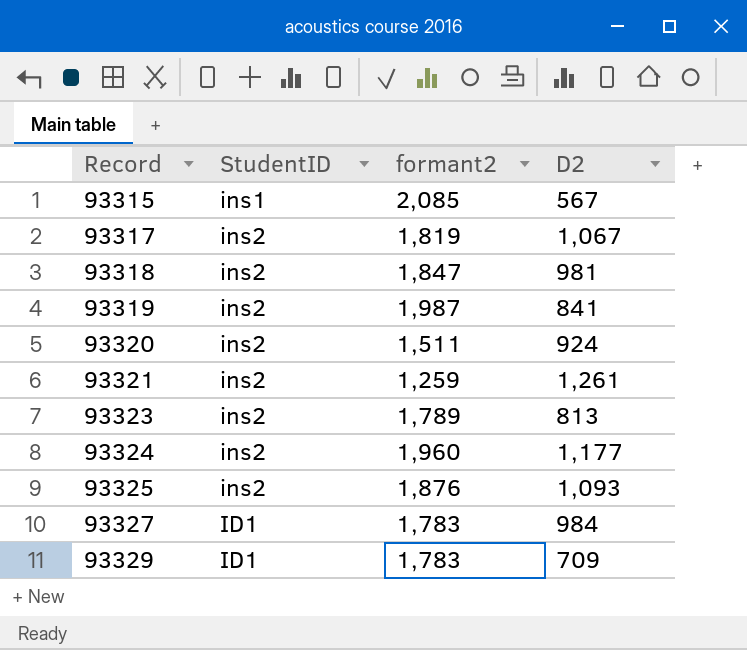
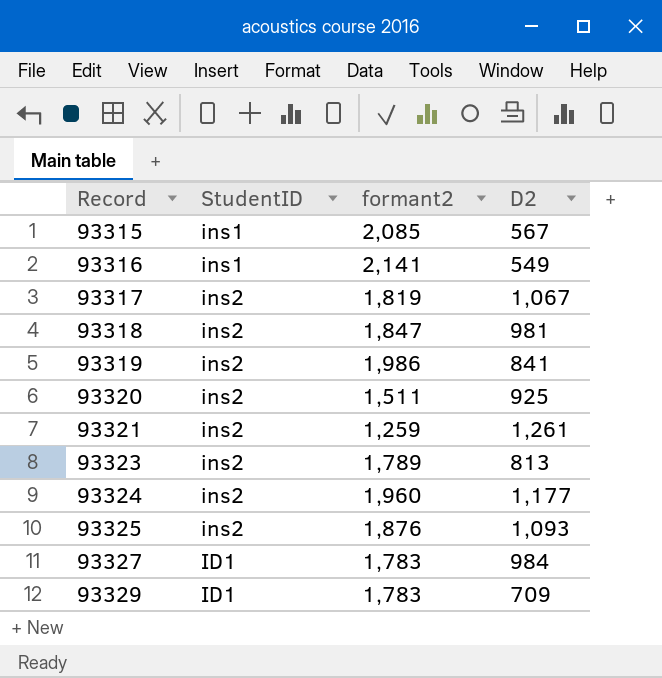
row 93316: none -> ins1 | 2,141 | 549
93319 | formant2: 1,987 -> 1,986
93320 | D2: 924 -> 925

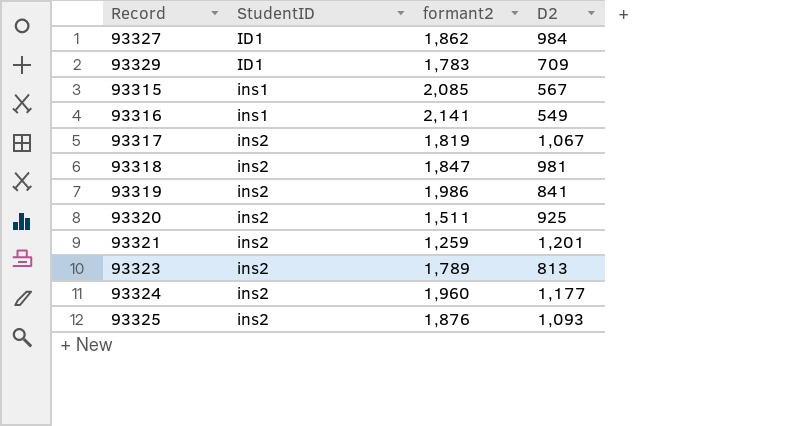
row order: Record ascending -> StudentID ascending
93327 | formant2: 1,783 -> 1,862
93321 | D2: 1,261 -> 1,201

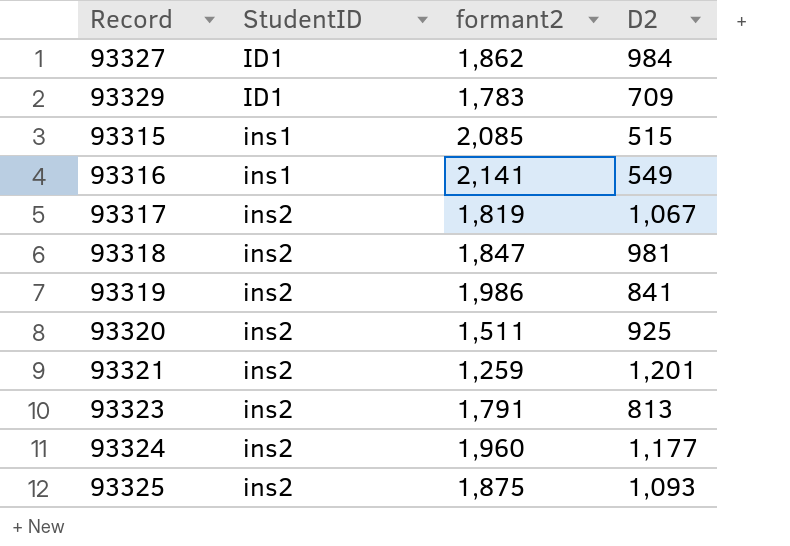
93315 | D2: 567 -> 515
93323 | formant2: 1,789 -> 1,791
93325 | formant2: 1,876 -> 1,875

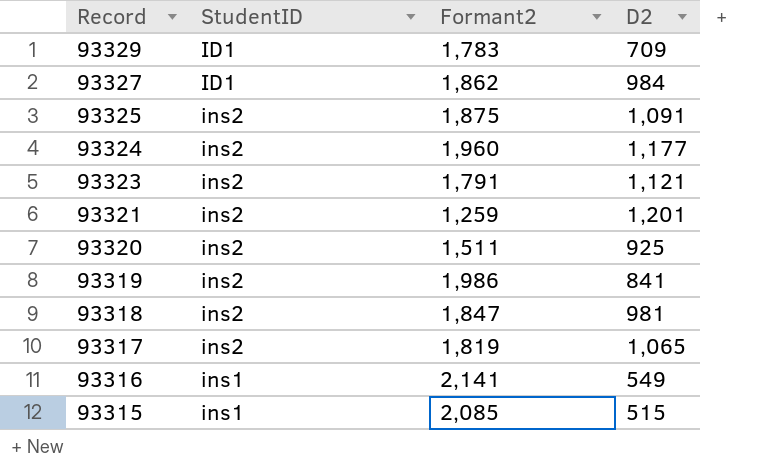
row order: StudentID ascending -> Record descending
column name: formant2 -> Formant2
93325 | D2: 1,093 -> 1,091
93323 | D2: 813 -> 1,121
93317 | D2: 1,067 -> 1,065

